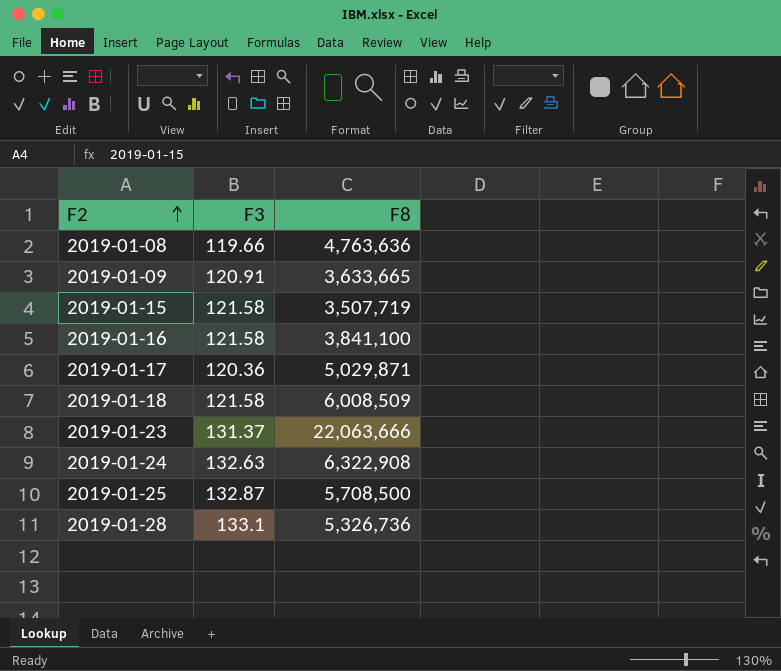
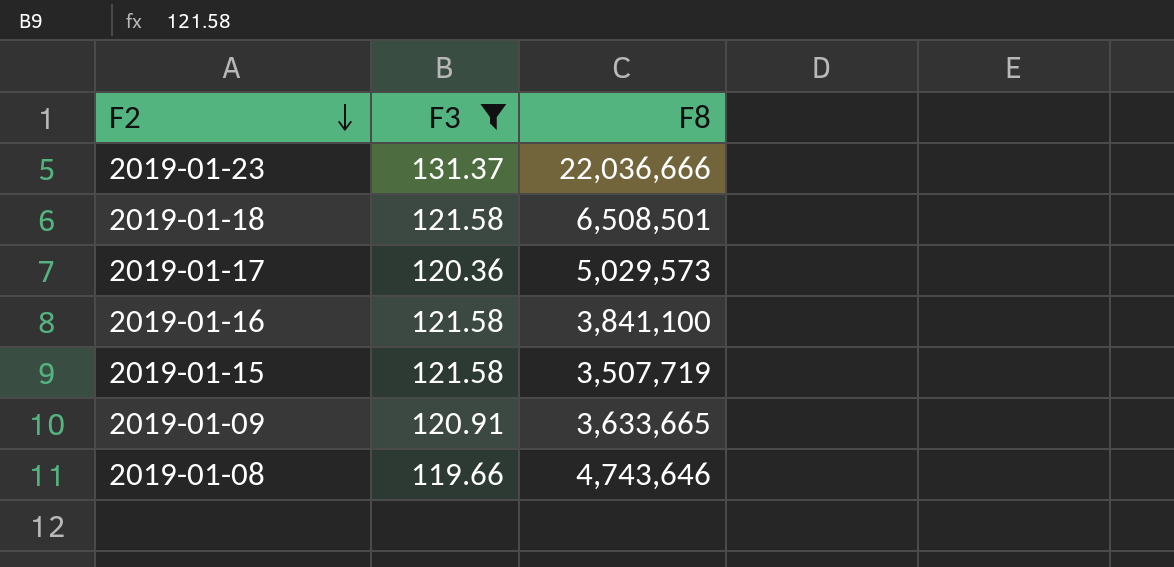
filter: none -> F3 <= 131.37
row order: F2 ascending -> F2 descending
2019-01-23 | F8: 22,063,666 -> 22,036,666
2019-01-18 | F8: 6,008,509 -> 6,508,501
2019-01-17 | F8: 5,029,871 -> 5,029,573
2019-01-08 | F8: 4,763,636 -> 4,743,646

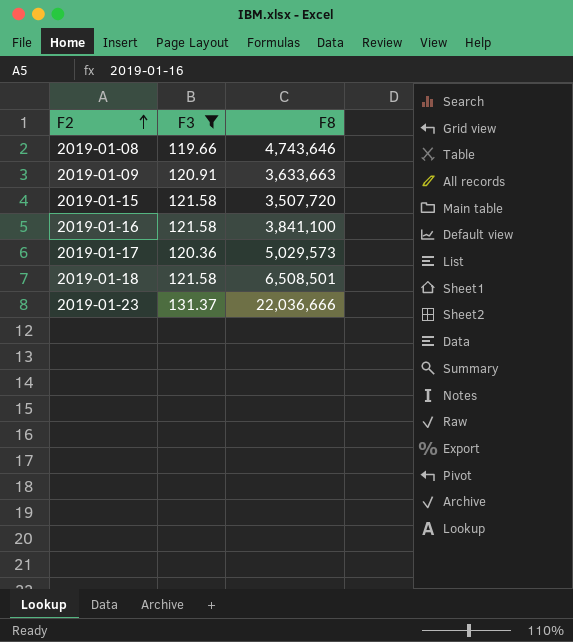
row order: F2 descending -> F2 ascending
2019-01-09 | F8: 3,633,665 -> 3,633,663
2019-01-15 | F8: 3,507,719 -> 3,507,720

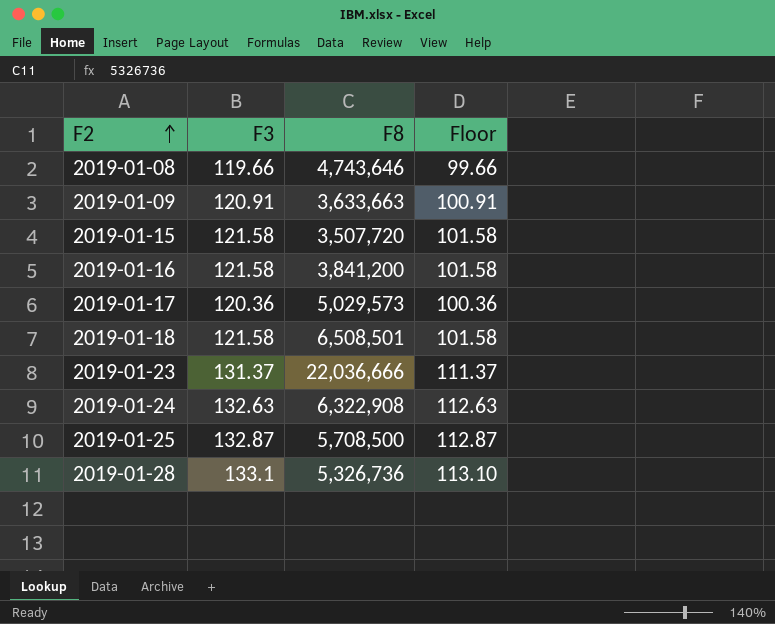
filter: F3 <= 131.37 -> none
column Floor | formula: none -> [F3] - 20
2019-01-16 | F8: 3,841,100 -> 3,841,200

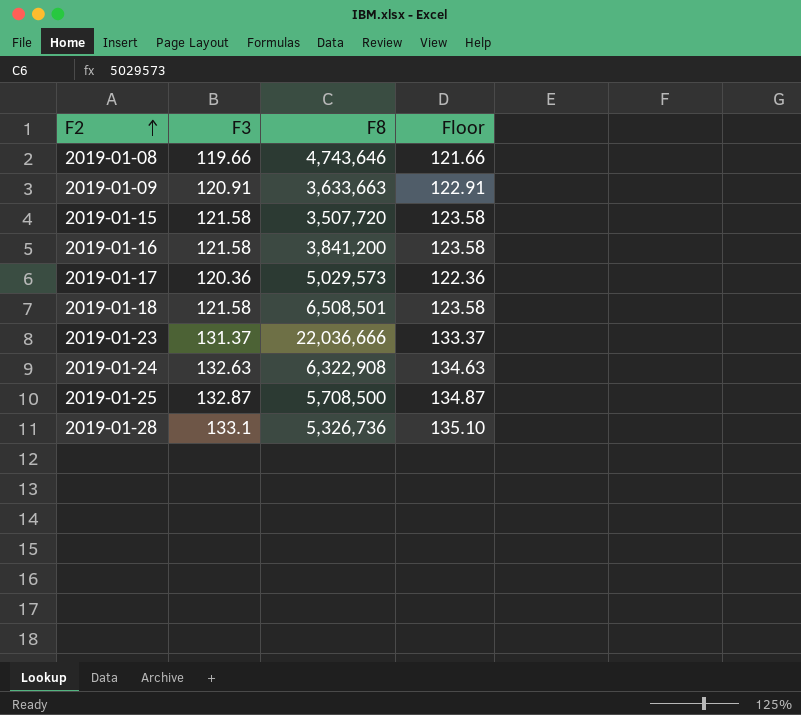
column Floor | formula: [F3] - 20 -> [F3] + 2

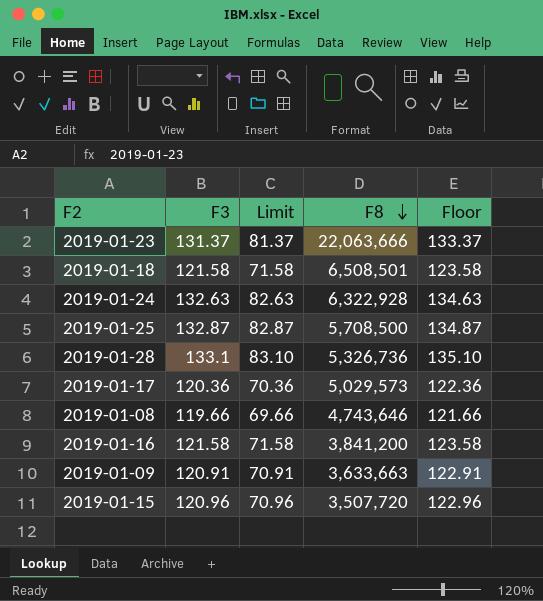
row order: F2 ascending -> F8 descending
column Limit | formula: none -> [F3] - 50
2019-01-23 | F8: 22,036,666 -> 22,063,666
2019-01-24 | F8: 6,322,908 -> 6,322,928
2019-01-15 | F3: 121.58 -> 120.96
2019-01-15 | Floor: 123.58 -> 122.96

